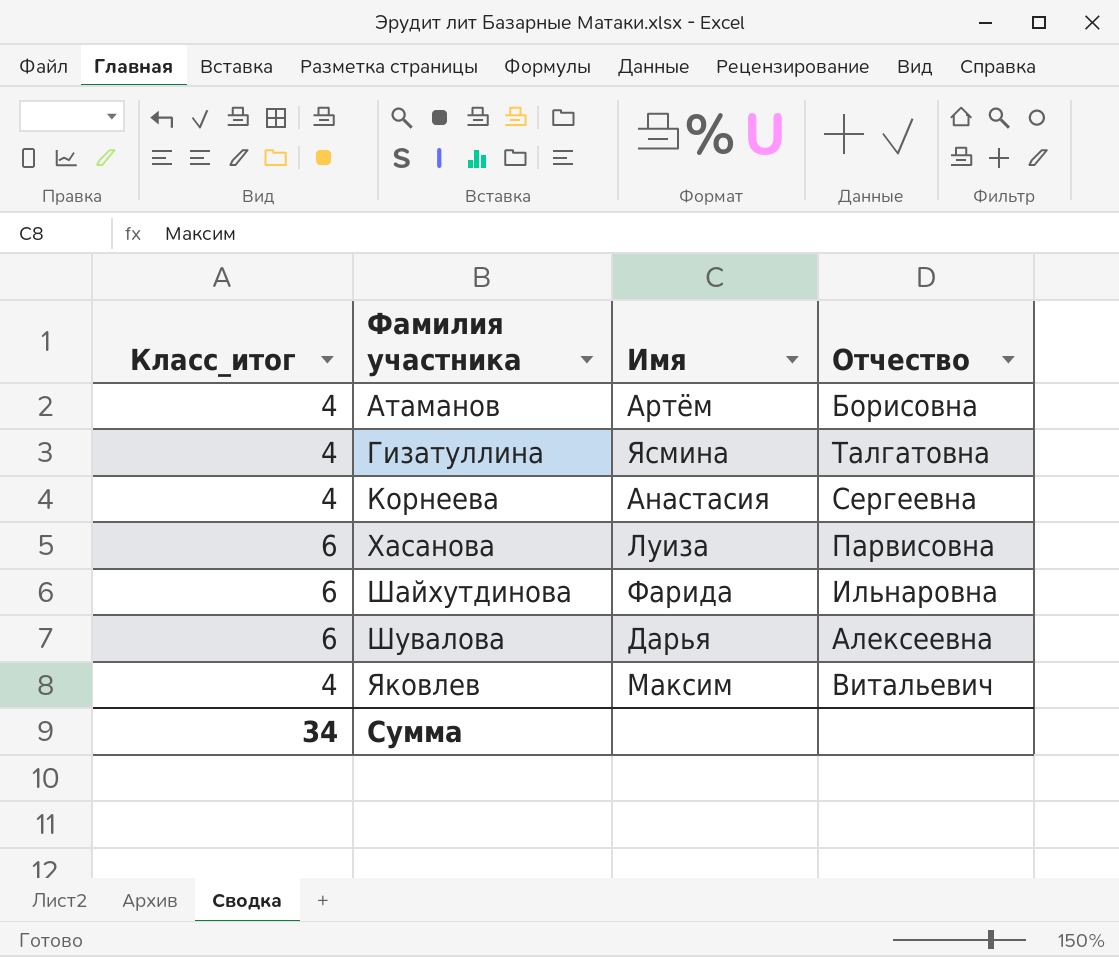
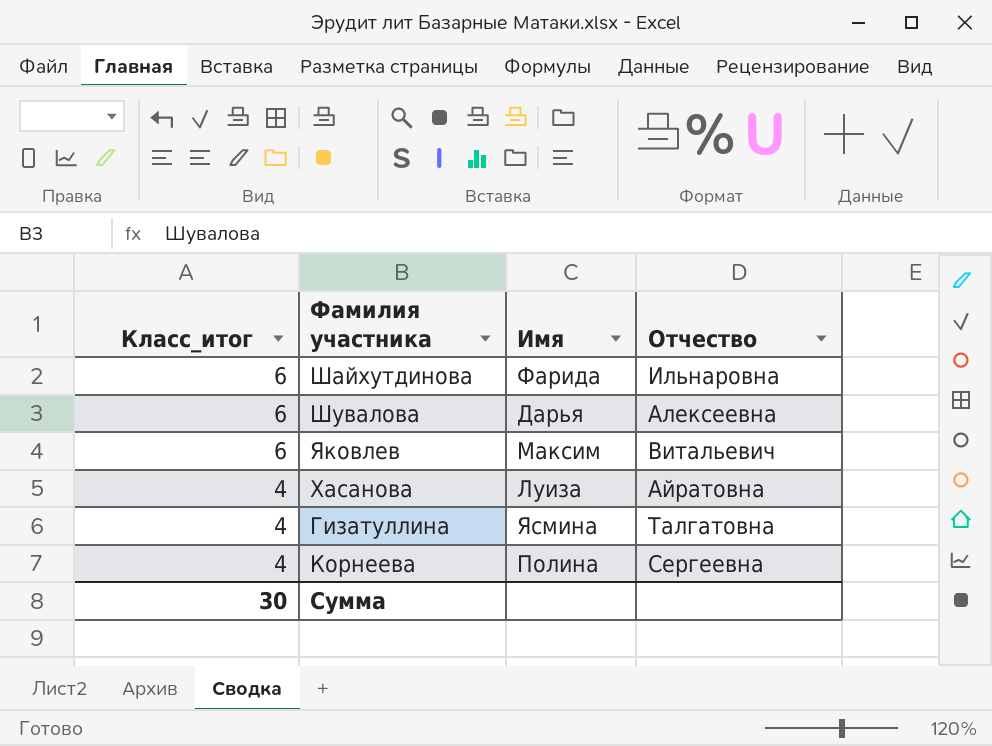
row order: Фамилия участника ascending -> Класс_итог descending
row Атаманов: 4 | Артём | Борисовна -> none
Яковлев | Класс_итог: 4 -> 6
Хасанова | Класс_итог: 6 -> 4
Хасанова | Отчество: Парвисовна -> Айратовна
Корнеева | Имя: Анастасия -> Полина
Сумма | Класс_итог: 34 -> 30

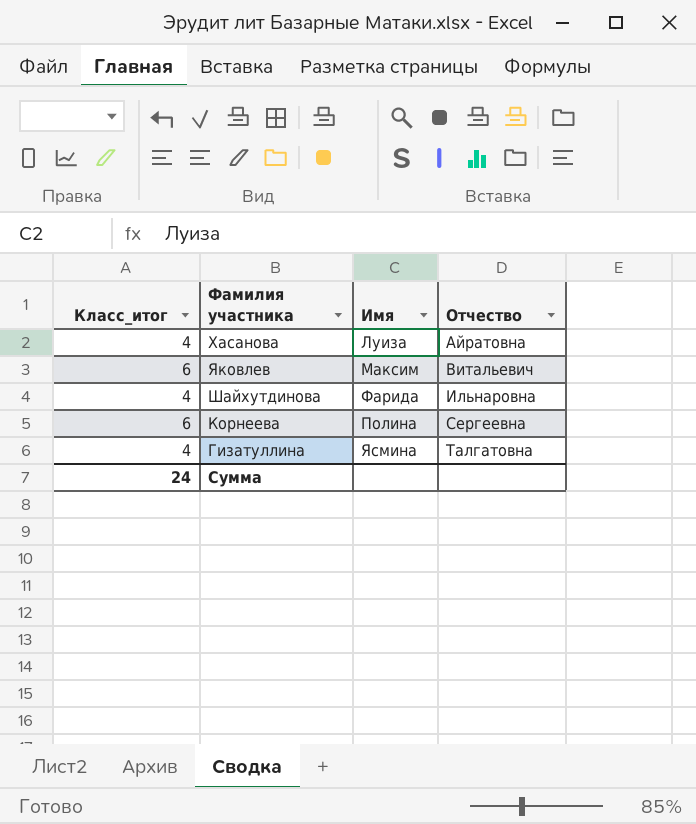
row order: Класс_итог descending -> Отчество ascending
row Шувалова: 6 | Дарья | Алексеевна -> none
Шайхутдинова | Класс_итог: 6 -> 4
Корнеева | Класс_итог: 4 -> 6
Сумма | Класс_итог: 30 -> 24

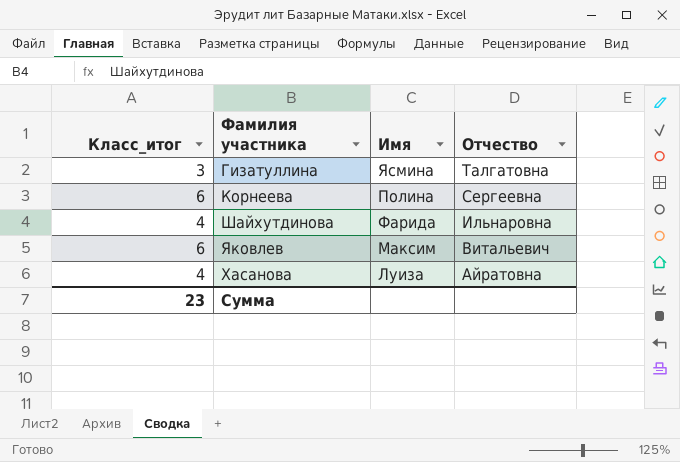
row order: Отчество ascending -> Отчество descending
Гизатуллина | Класс_итог: 4 -> 3
Сумма | Класс_итог: 24 -> 23

